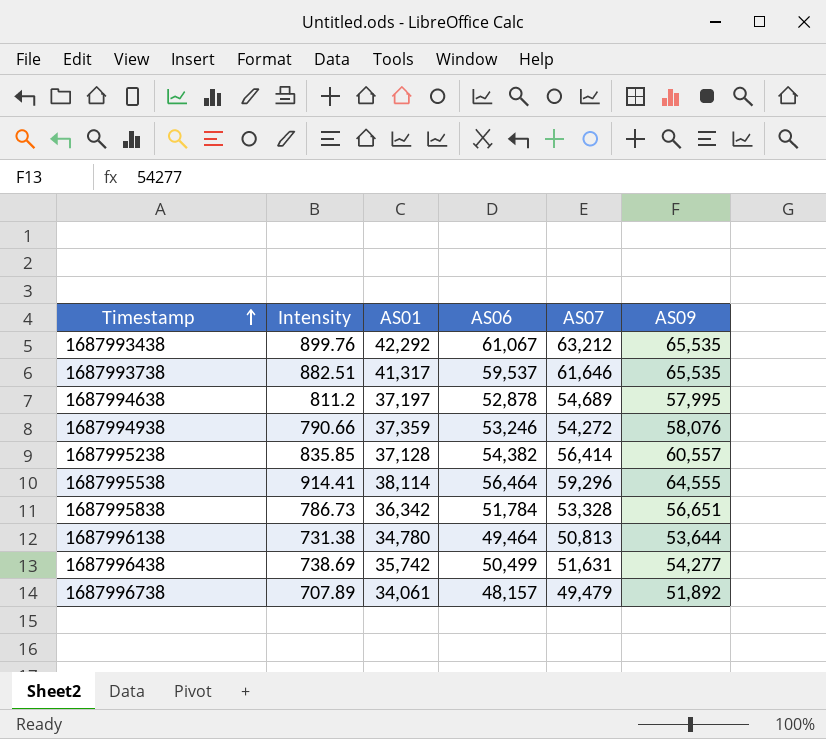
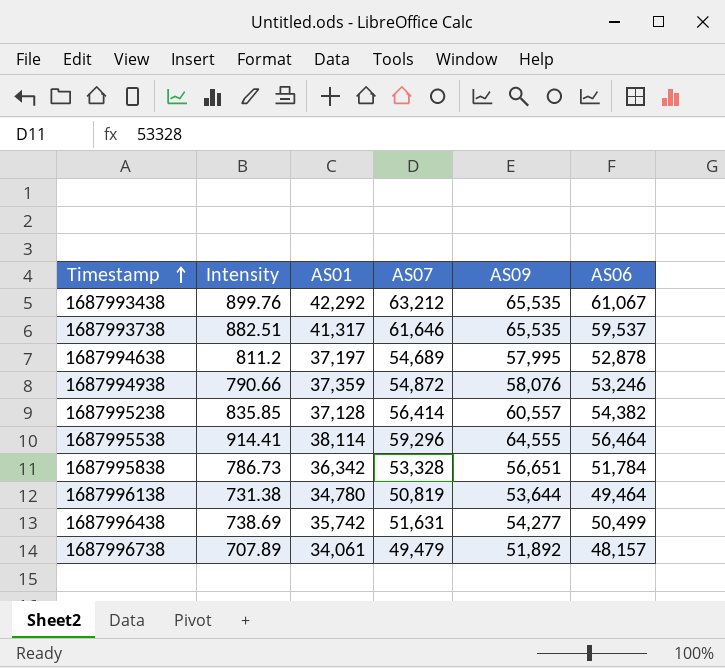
column AS06 | position: 4 -> 6
1687994938 | AS07: 54,272 -> 54,872
1687996138 | AS07: 50,813 -> 50,819

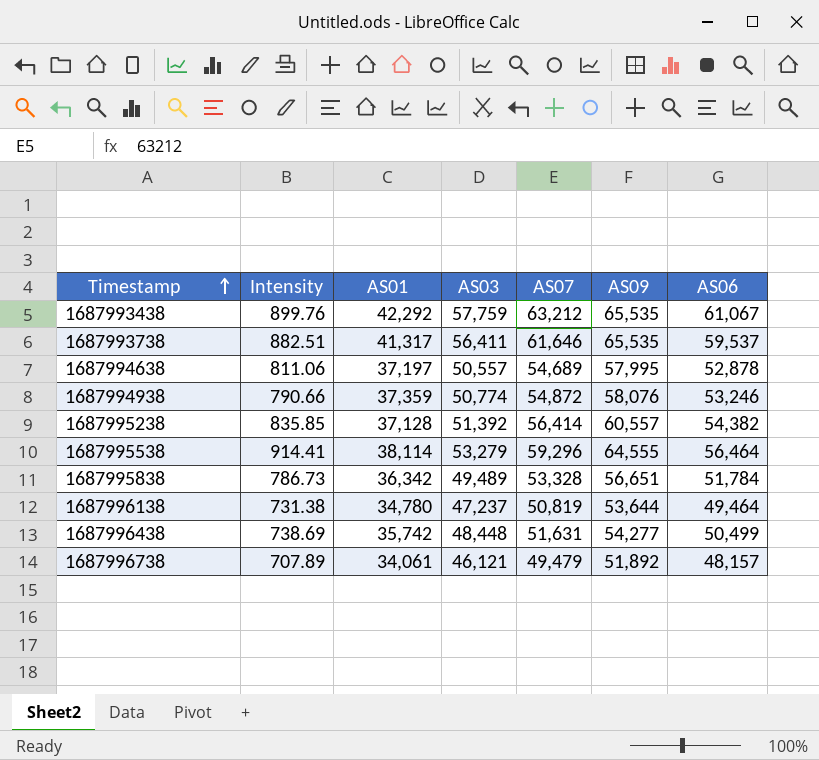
column AS03 | position: none -> 4
1687994638 | Intensity: 811.2 -> 811.06

